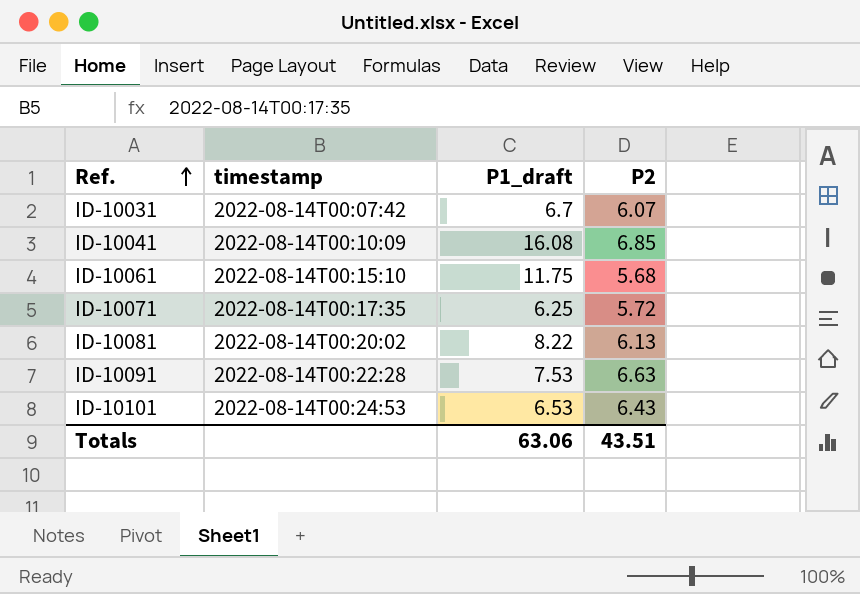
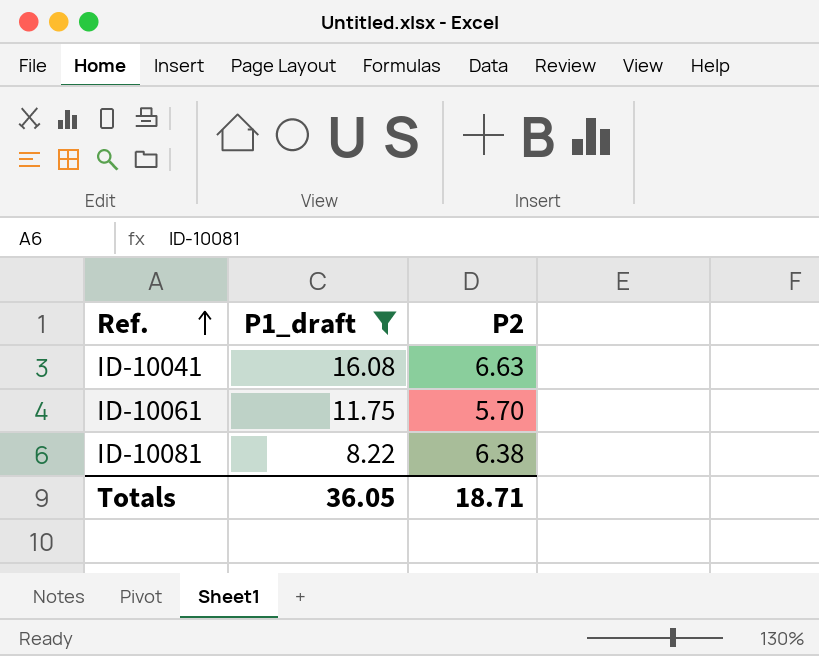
filter: none -> P1_draft >= 8.22
column timestamp | position: 2 -> none
ID-10041 | P2: 6.85 -> 6.63
ID-10061 | P2: 5.68 -> 5.70
ID-10081 | P2: 6.13 -> 6.38
Totals | P1_draft: 63.06 -> 36.05
Totals | P2: 43.51 -> 18.71

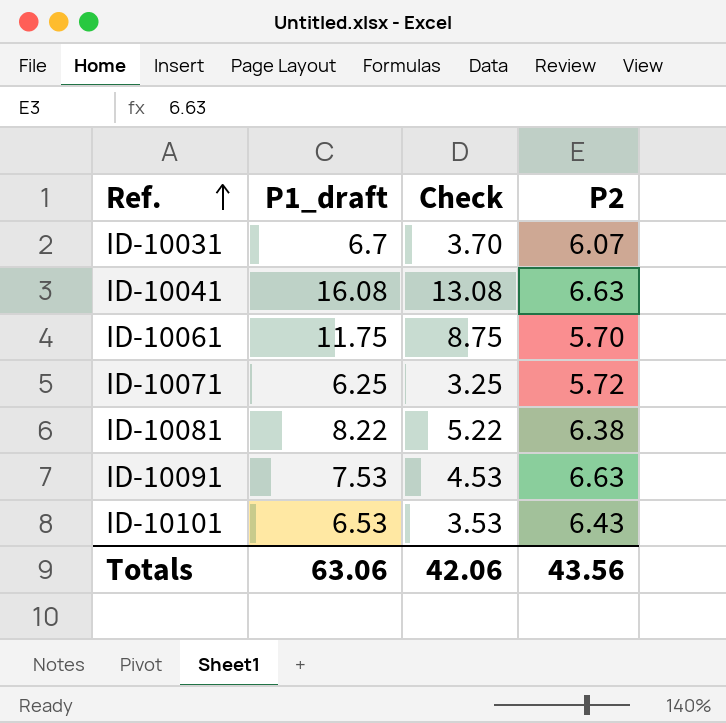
filter: P1_draft >= 8.22 -> none
column Check | formula: none -> [P1_draft] - 3
Totals | P1_draft: 36.05 -> 63.06
Totals | P2: 18.71 -> 43.56

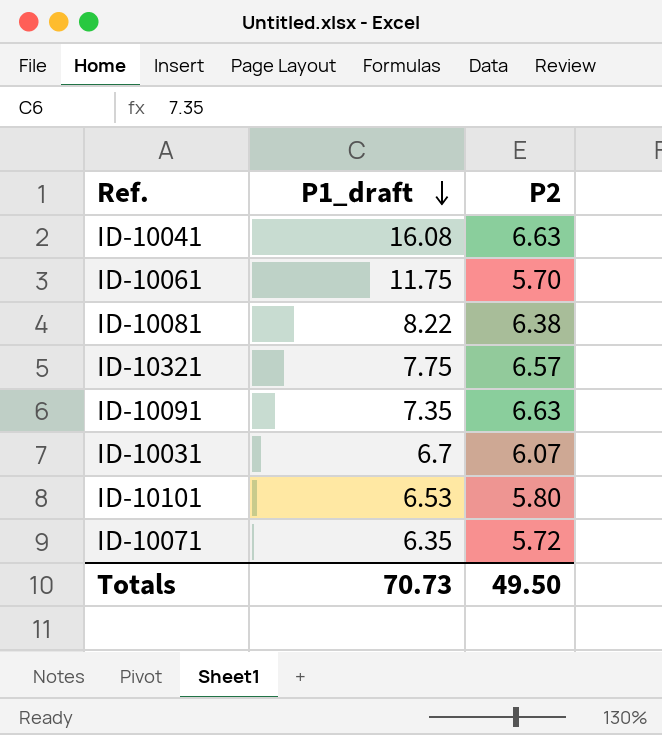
row order: Ref. ascending -> P1_draft descending
column Check | formula: [P1_draft] - 3 -> none
row ID-10321: none -> 7.75 | 6.57
ID-10091 | P1_draft: 7.53 -> 7.35
ID-10101 | P2: 6.43 -> 5.80
ID-10071 | P1_draft: 6.25 -> 6.35
Totals | P1_draft: 63.06 -> 70.73
Totals | P2: 43.56 -> 49.50

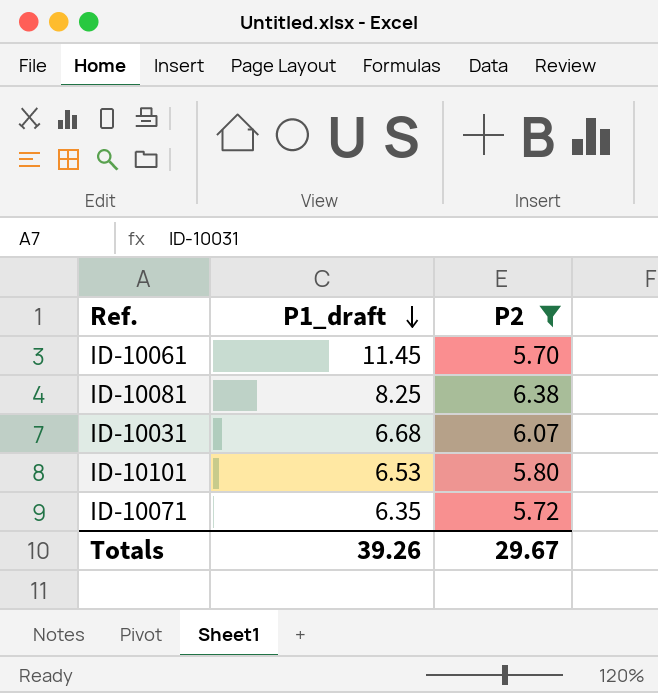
filter: none -> P2 <= 6.38
ID-10061 | P1_draft: 11.75 -> 11.45
ID-10081 | P1_draft: 8.22 -> 8.25
ID-10031 | P1_draft: 6.7 -> 6.68
Totals | P1_draft: 70.73 -> 39.26
Totals | P2: 49.50 -> 29.67

